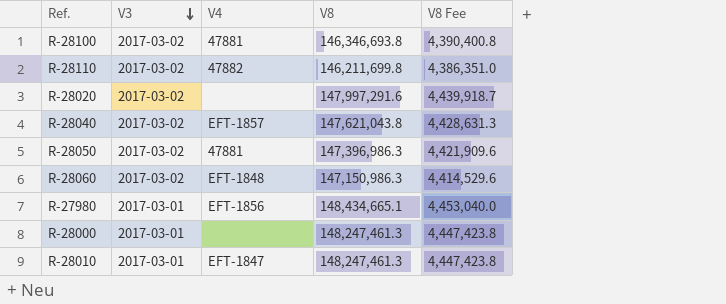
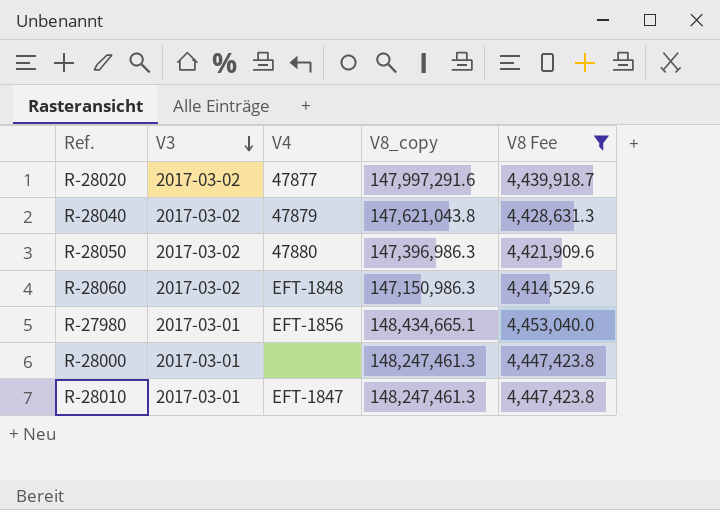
filter: none -> V8 Fee >= 4,414,529.6
column name: V8 -> V8_copy
R-28020 | V4: none -> 47877
R-28040 | V4: EFT-1857 -> 47879
R-28050 | V4: 47881 -> 47880

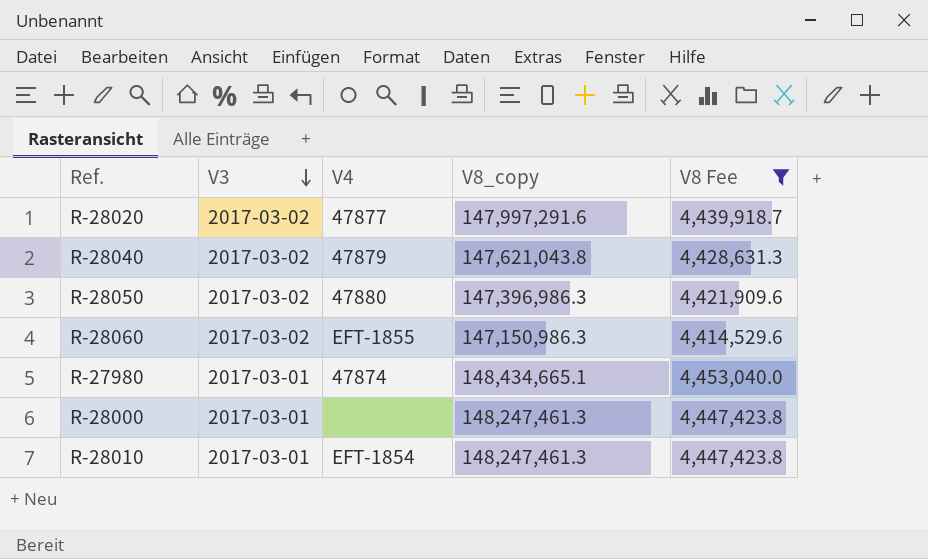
R-28060 | V4: EFT-1848 -> EFT-1855
R-27980 | V4: EFT-1856 -> 47874
R-28010 | V4: EFT-1847 -> EFT-1854

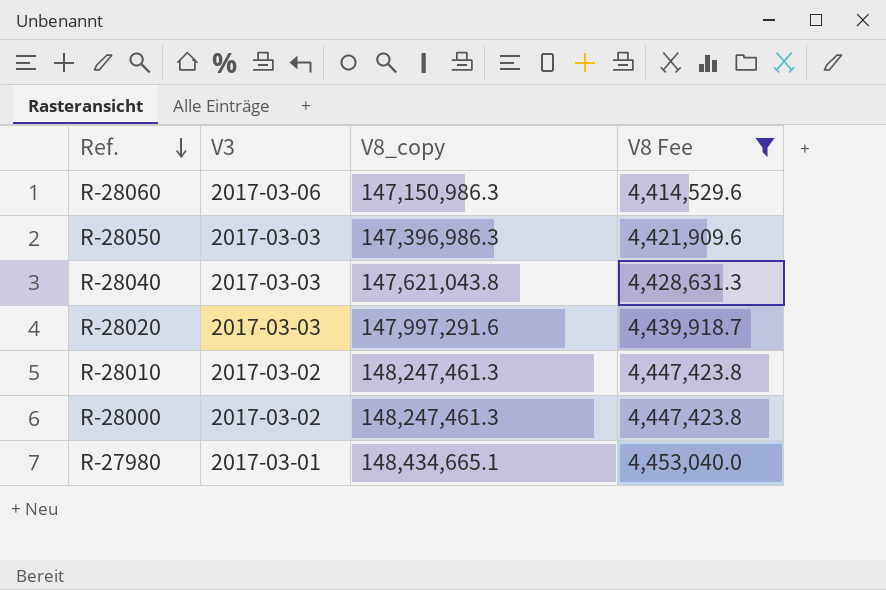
row order: V3 descending -> Ref. descending
column V4 | position: 3 -> none
R-28060 | V3: 2017-03-02 -> 2017-03-06
R-28050 | V3: 2017-03-02 -> 2017-03-03
R-28040 | V3: 2017-03-02 -> 2017-03-03
R-28020 | V3: 2017-03-02 -> 2017-03-03
R-28010 | V3: 2017-03-01 -> 2017-03-02
R-28000 | V3: 2017-03-01 -> 2017-03-02

